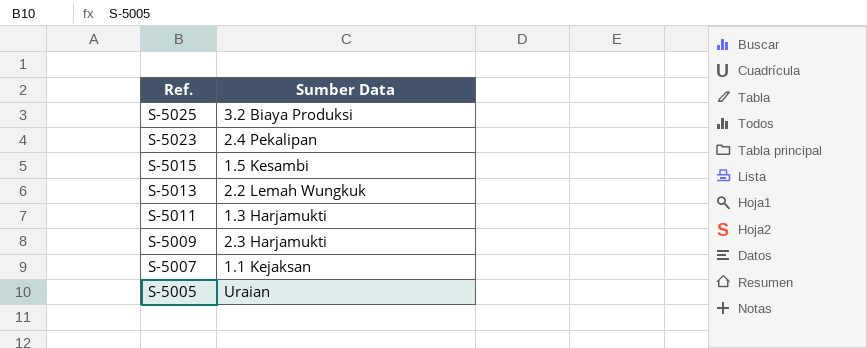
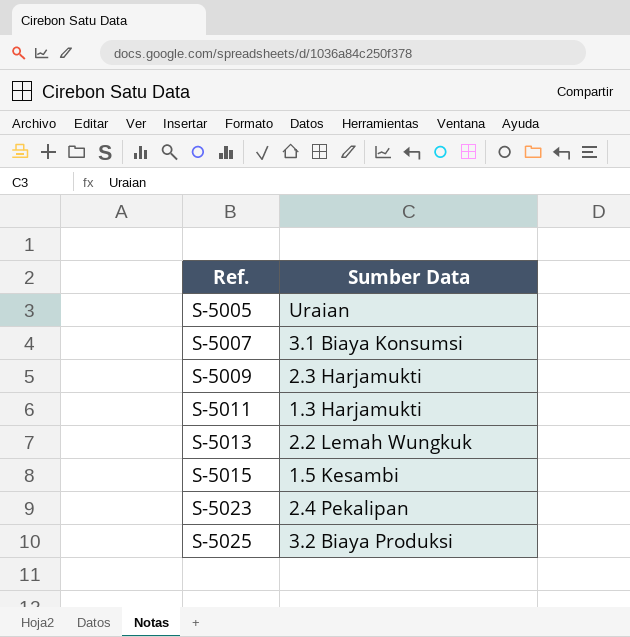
row order: Ref. descending -> Ref. ascending
S-5007 | Sumber Data: 1.1 Kejaksan -> 3.1 Biaya Konsumsi

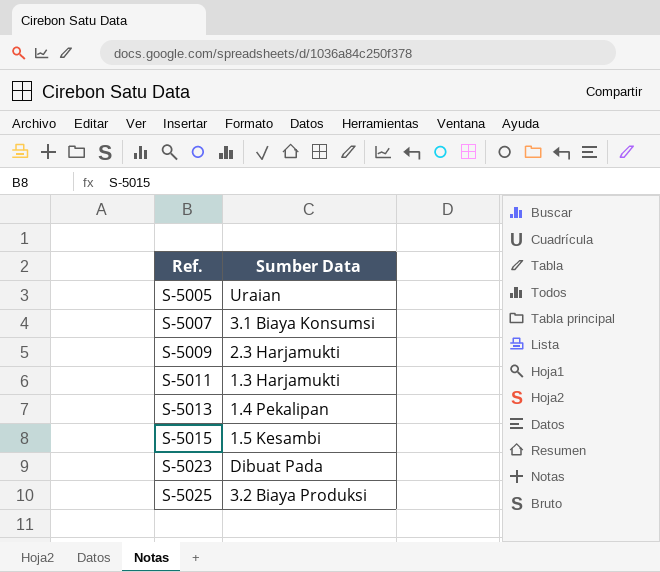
S-5013 | Sumber Data: 2.2 Lemah Wungkuk -> 1.4 Pekalipan
S-5023 | Sumber Data: 2.4 Pekalipan -> Dibuat Pada

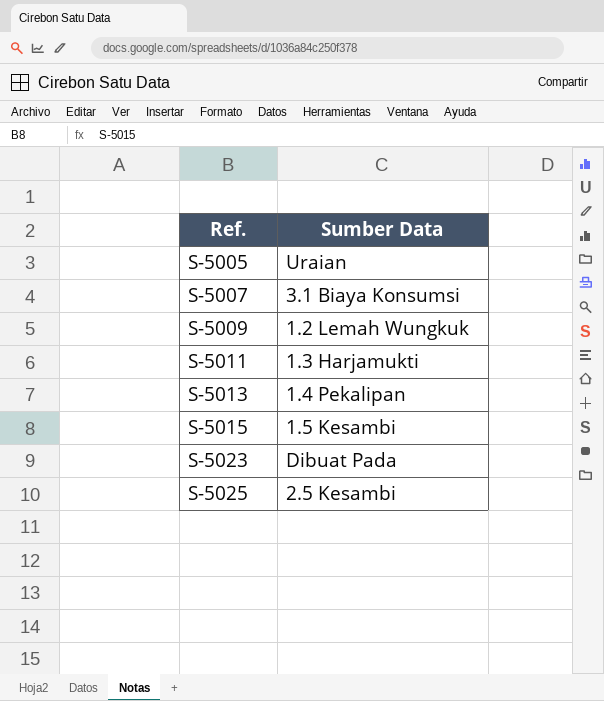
S-5009 | Sumber Data: 2.3 Harjamukti -> 1.2 Lemah Wungkuk
S-5025 | Sumber Data: 3.2 Biaya Produksi -> 2.5 Kesambi

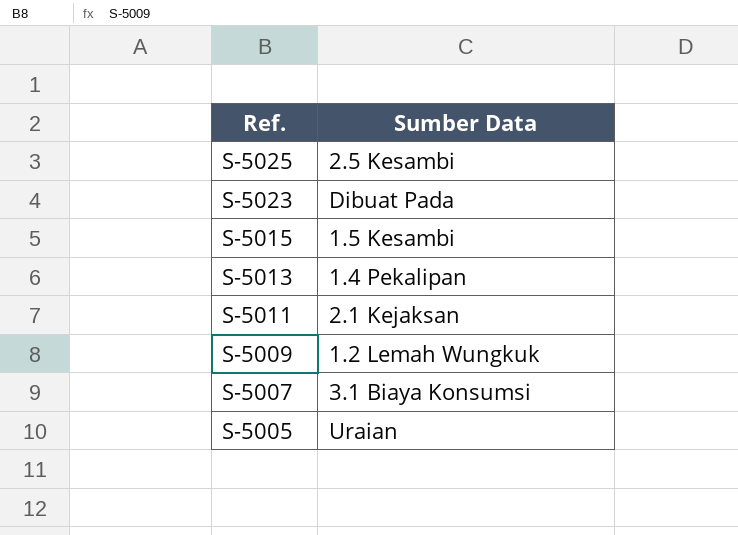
row order: Ref. ascending -> Ref. descending
S-5011 | Sumber Data: 1.3 Harjamukti -> 2.1 Kejaksan

